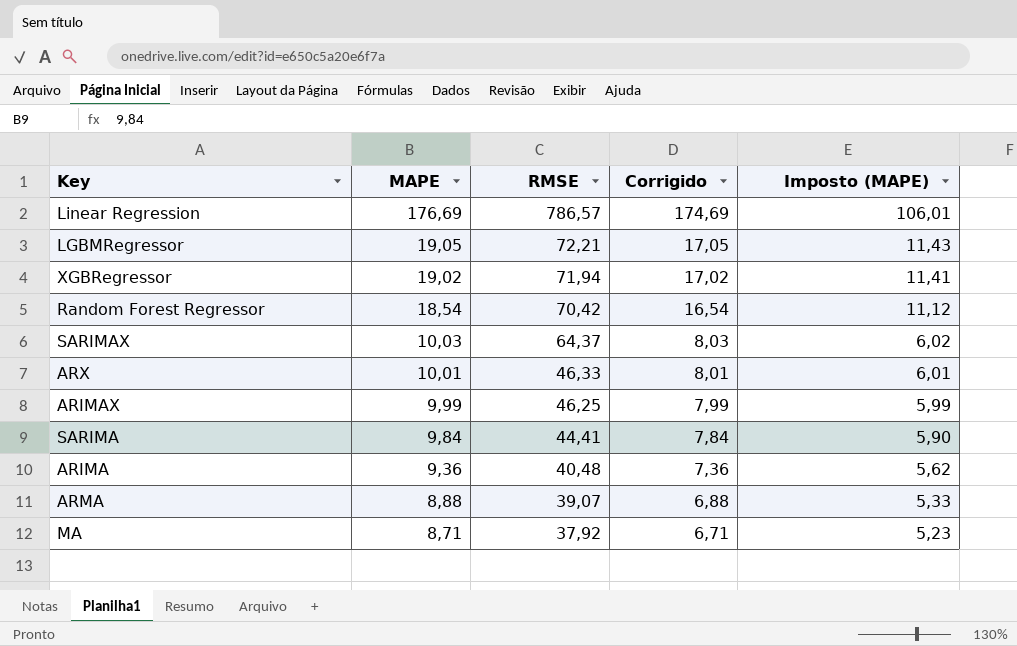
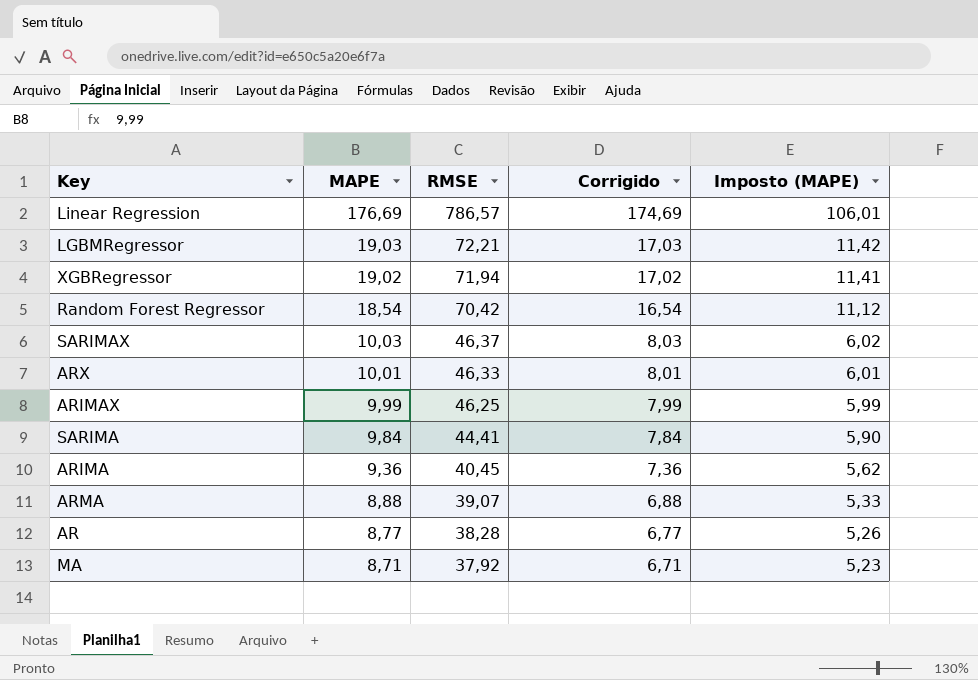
LGBMRegressor | MAPE: 19,05 -> 19,03
LGBMRegressor | Corrigido: 17,05 -> 17,03
LGBMRegressor | Imposto (MAPE): 11,43 -> 11,42
SARIMAX | RMSE: 64,37 -> 46,37
ARIMA | RMSE: 40,48 -> 40,45
row AR: none -> 8,77 | 38,28 | 6,77 | 5,26

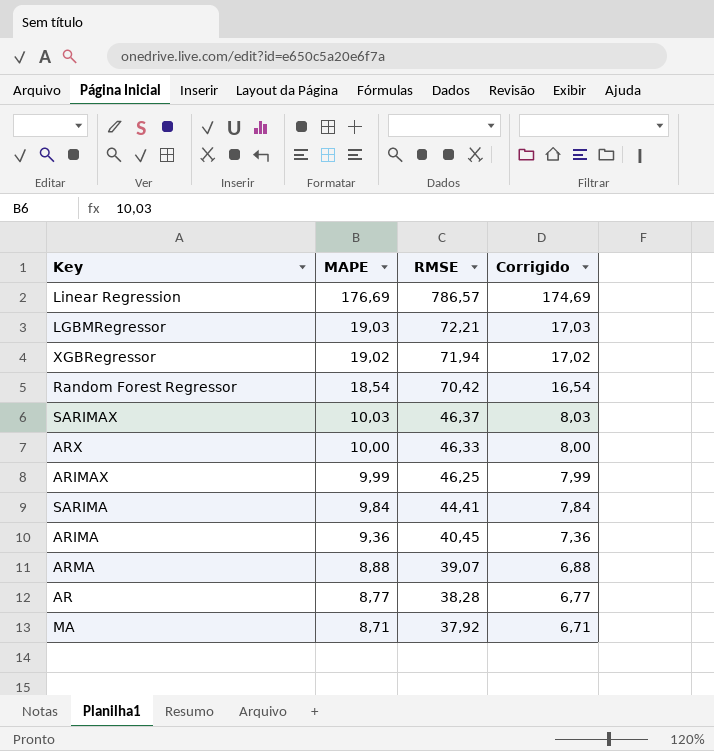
column Imposto (MAPE) | formula: [MAPE] * 0,6 -> none
ARX | MAPE: 10,01 -> 10,00
ARX | Corrigido: 8,01 -> 8,00

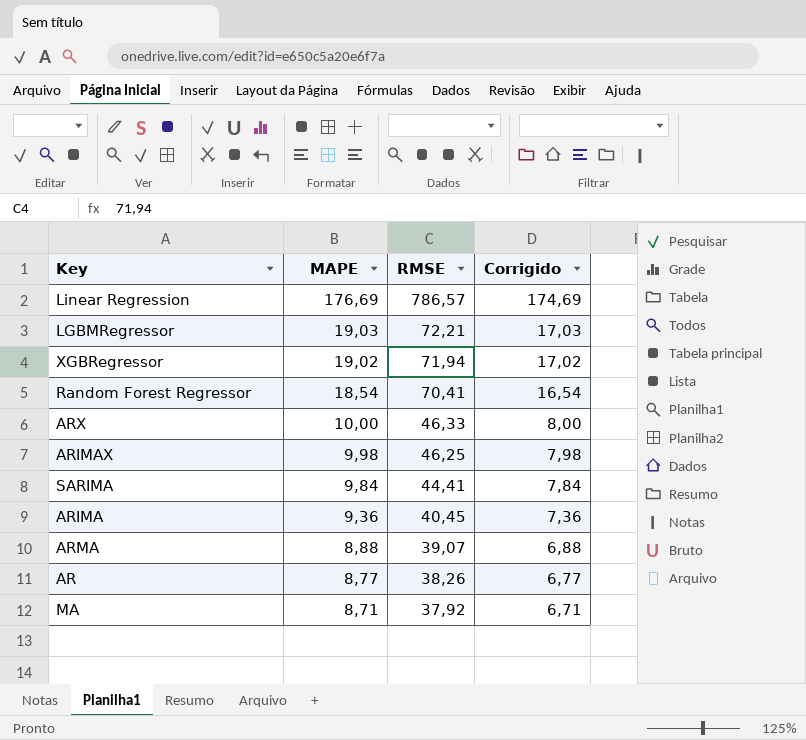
row SARIMAX: 10,03 | 46,37 | 8,03 -> none
Random Forest Regressor | RMSE: 70,42 -> 70,41
ARIMAX | MAPE: 9,99 -> 9,98
ARIMAX | Corrigido: 7,99 -> 7,98
AR | RMSE: 38,28 -> 38,26

